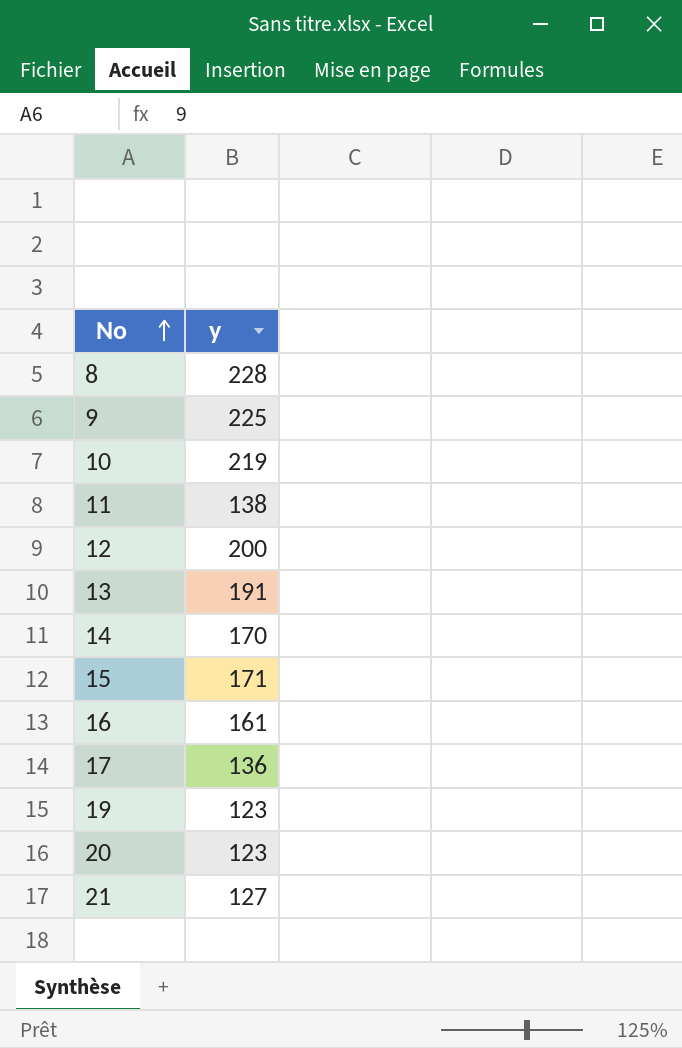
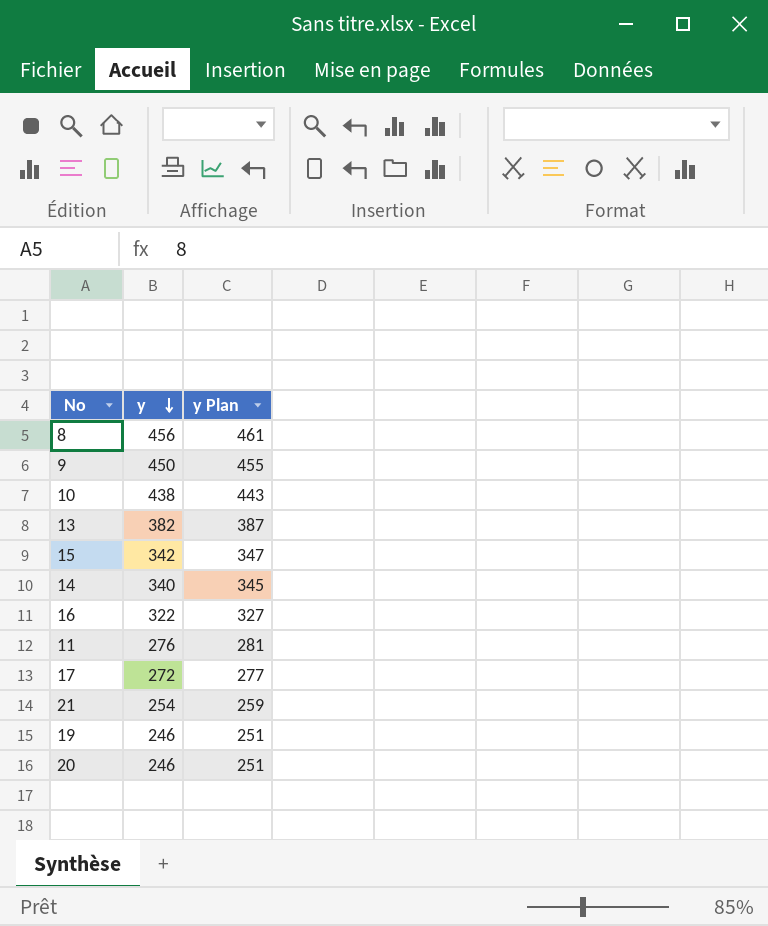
row order: No ascending -> y descending
column y Plan | formula: none -> [y] + 5
row 12: 200 -> none
8 | y: 228 -> 456
9 | y: 225 -> 450
10 | y: 219 -> 438
13 | y: 191 -> 382
15 | y: 171 -> 342
14 | y: 170 -> 340
16 | y: 161 -> 322
11 | y: 138 -> 276
17 | y: 136 -> 272
21 | y: 127 -> 254
19 | y: 123 -> 246
20 | y: 123 -> 246

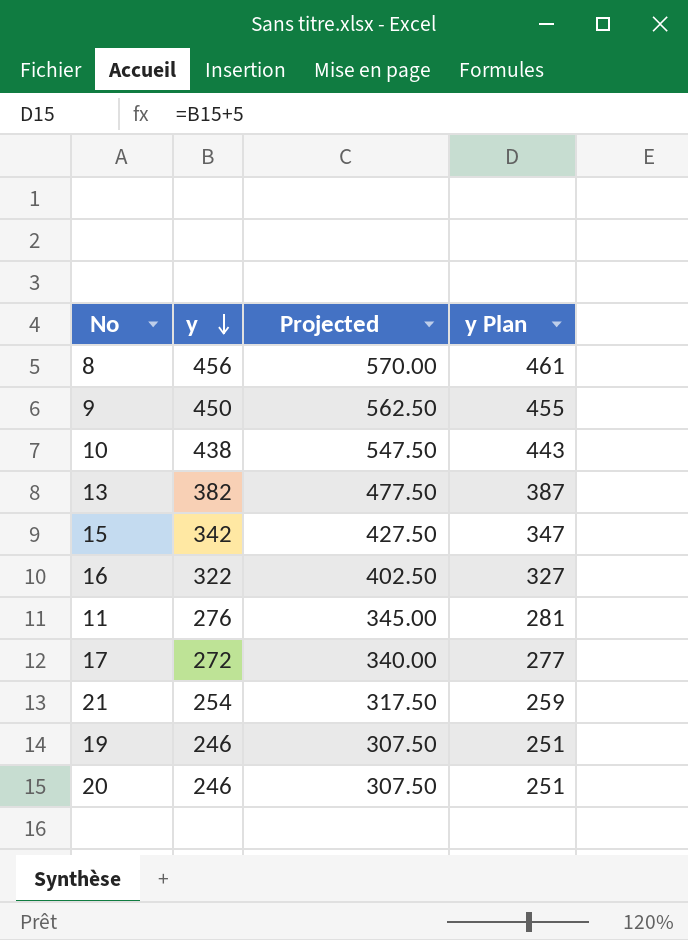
column Projected | formula: none -> [y] * 1.25
row 14: 340 | 345 -> none

